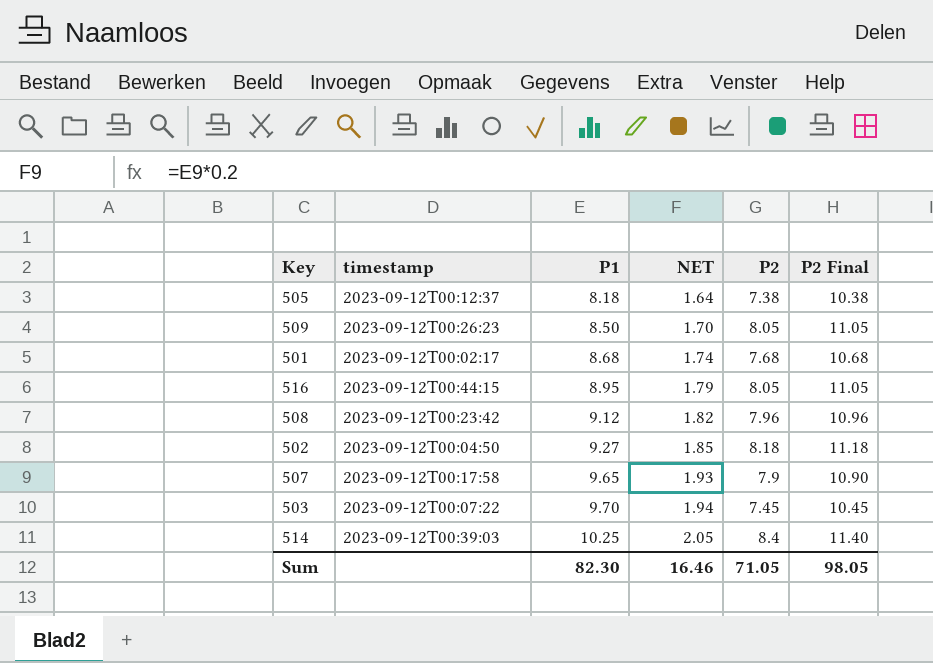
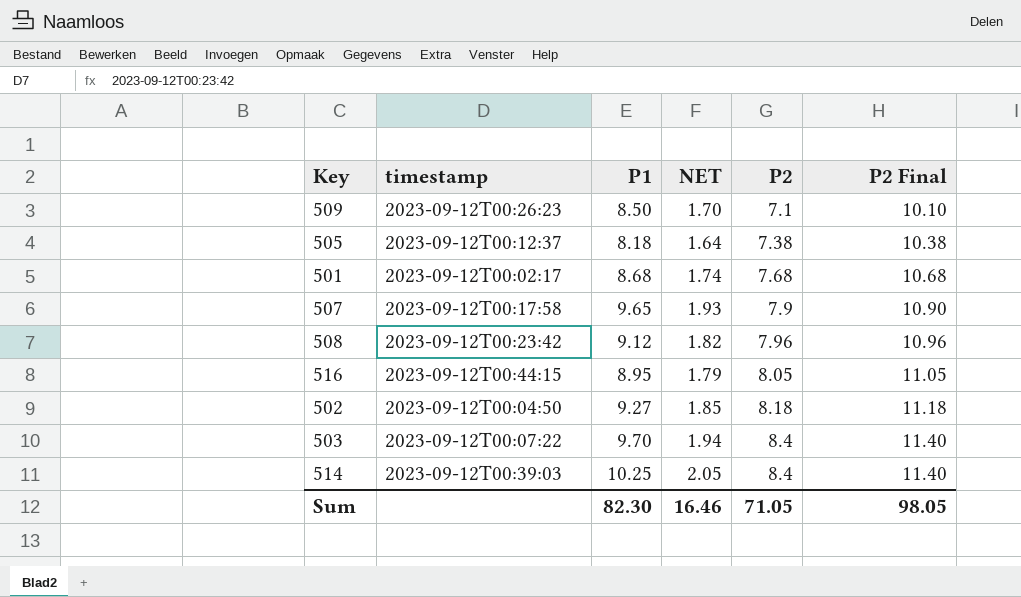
row order: P1 ascending -> P2 ascending
509 | P2: 8.05 -> 7.1
509 | P2 Final: 11.05 -> 10.10
503 | P2: 7.45 -> 8.4
503 | P2 Final: 10.45 -> 11.40

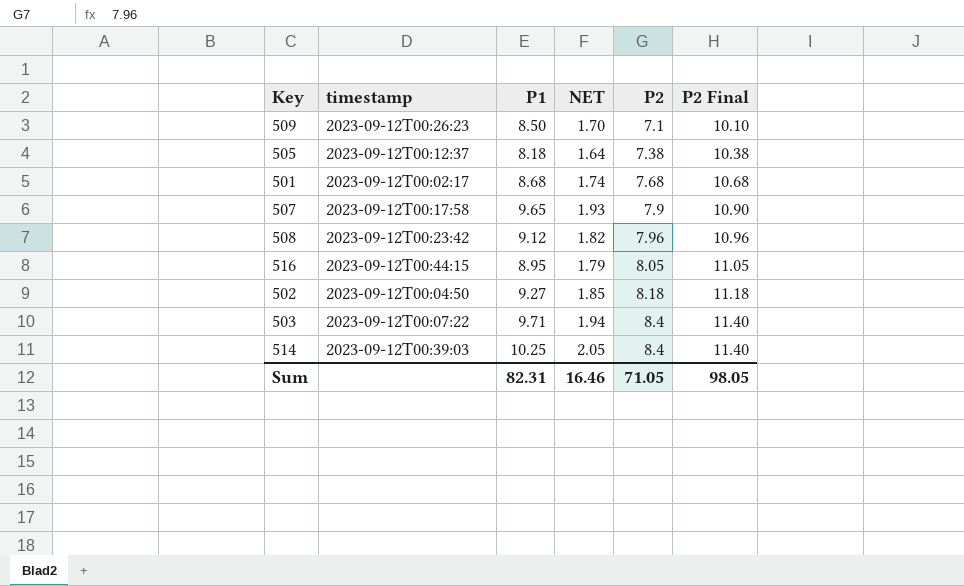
503 | P1: 9.70 -> 9.71
Sum | P1: 82.30 -> 82.31

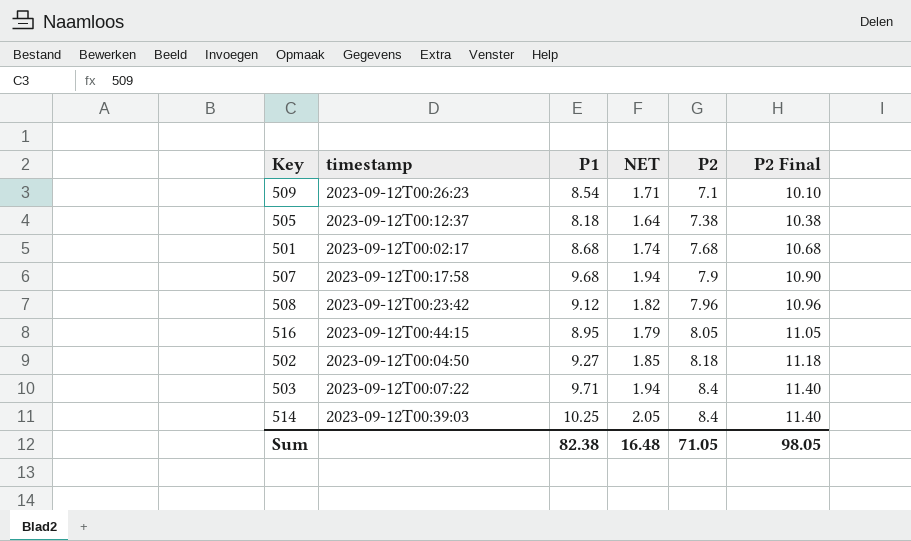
509 | P1: 8.50 -> 8.54
509 | NET: 1.70 -> 1.71
507 | P1: 9.65 -> 9.68
507 | NET: 1.93 -> 1.94
Sum | P1: 82.31 -> 82.38
Sum | NET: 16.46 -> 16.48

